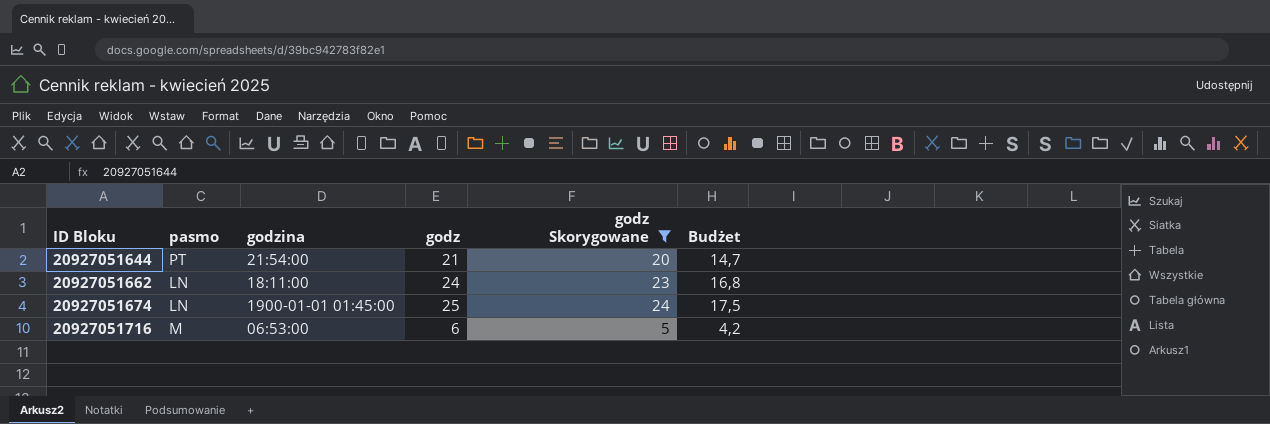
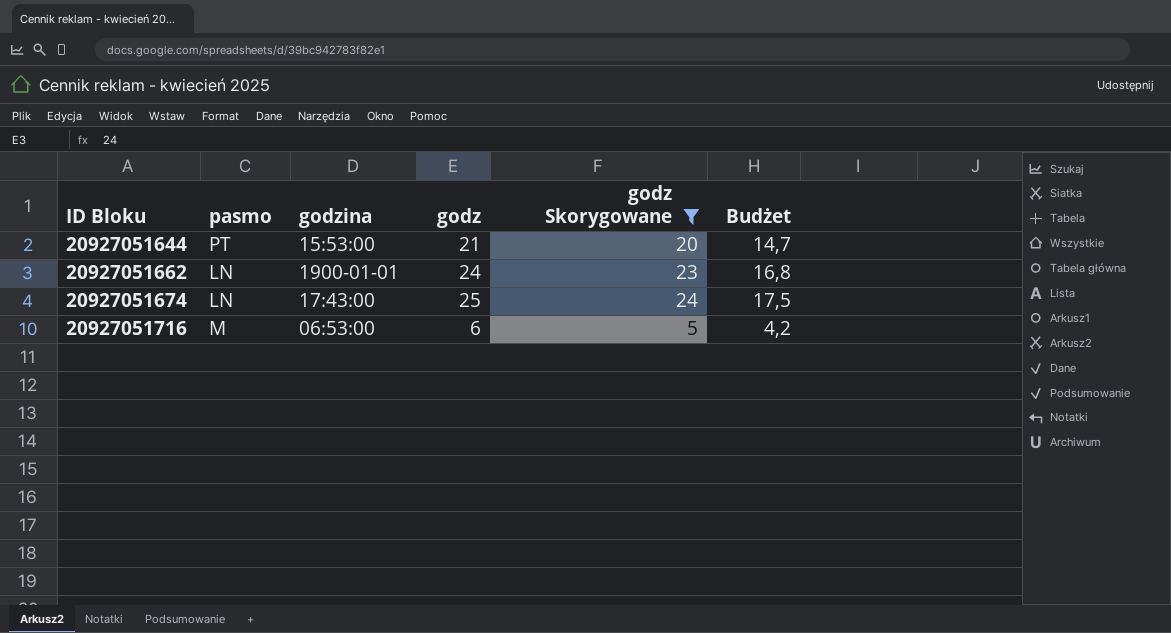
20927051644 | godzina: 21:54:00 -> 15:53:00
20927051662 | godzina: 18:11:00 -> 1900-01-01
20927051674 | godzina: 1900-01-01 01:45:00 -> 17:43:00

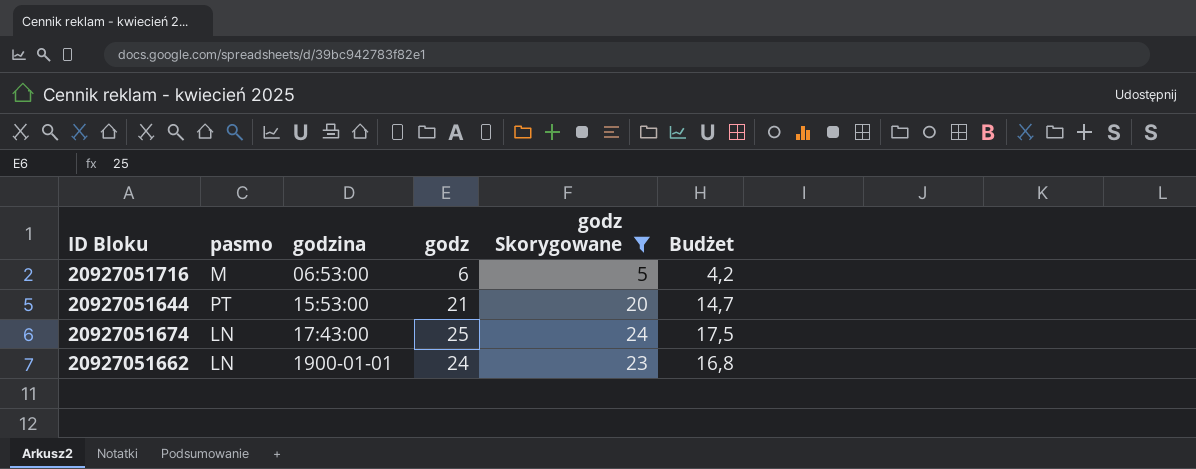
row order: ID Bloku ascending -> godzina ascending

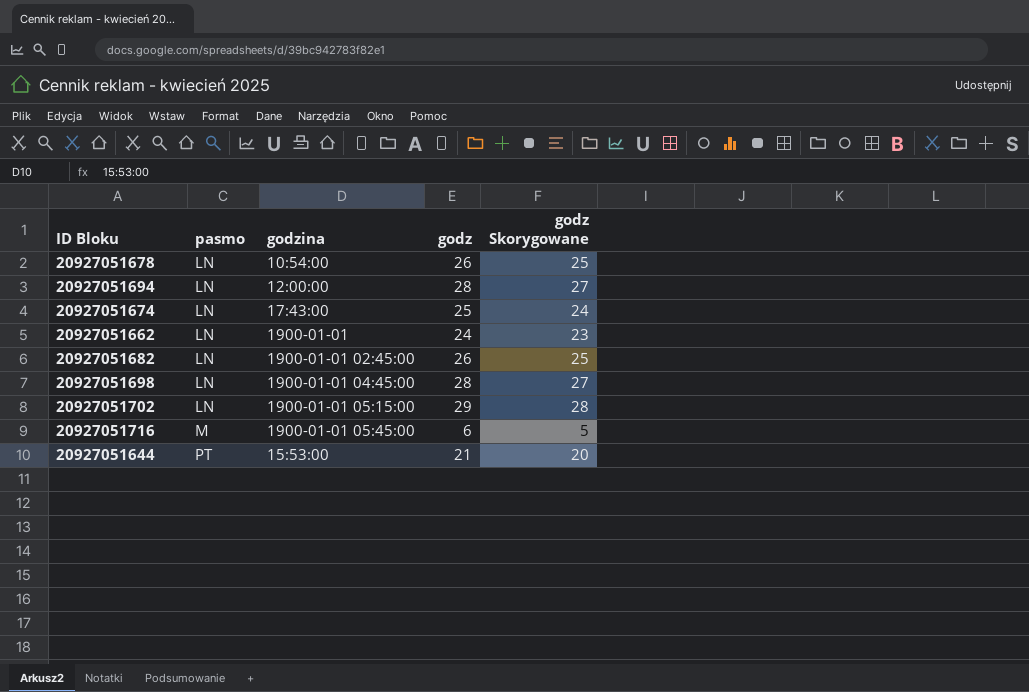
filter: godz Skorygowane <= 24 -> none
row order: godzina ascending -> pasmo ascending
column Budżet | formula: [godz] * 0,7 -> none
20927051716 | godzina: 06:53:00 -> 1900-01-01 05:45:00

